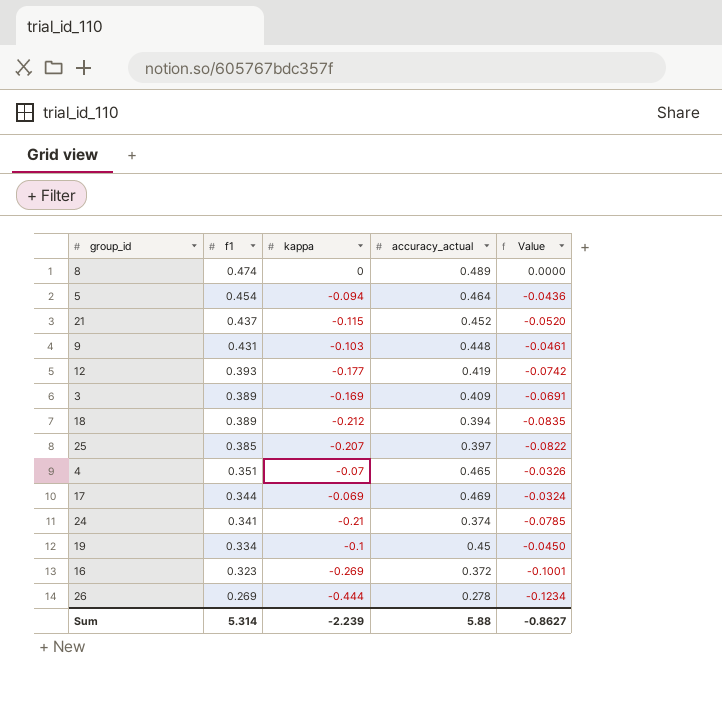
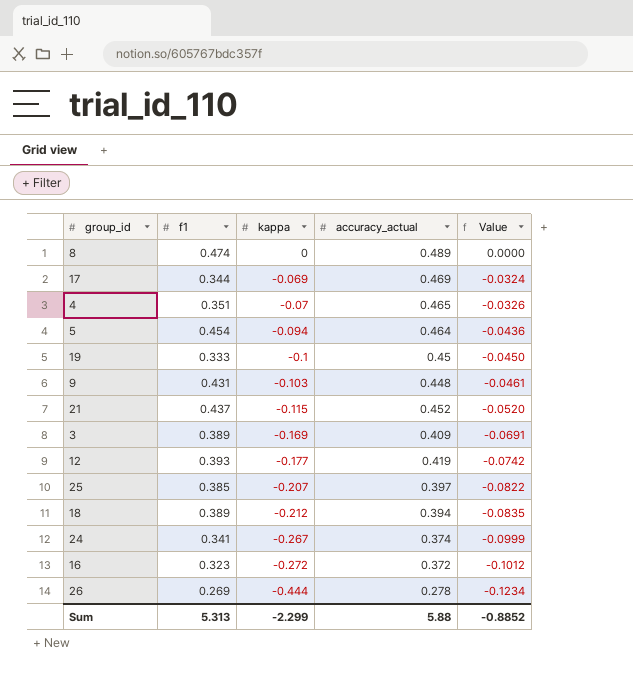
row order: f1 descending -> kappa descending
19 | f1: 0.334 -> 0.333
24 | kappa: -0.21 -> -0.267
24 | Value: -0.0785 -> -0.0999
16 | kappa: -0.269 -> -0.272
16 | Value: -0.1001 -> -0.1012
Sum | f1: 5.314 -> 5.313
Sum | kappa: -2.239 -> -2.299
Sum | Value: -0.8627 -> -0.8852

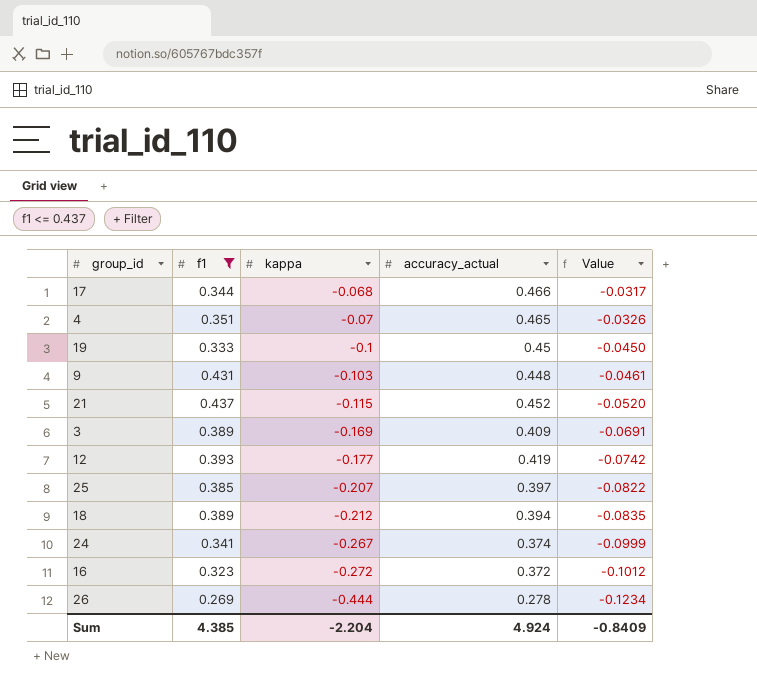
filter: none -> f1 <= 0.437
17 | kappa: -0.069 -> -0.068
17 | accuracy_actual: 0.469 -> 0.466
17 | Value: -0.0324 -> -0.0317
Sum | f1: 5.313 -> 4.385
Sum | kappa: -2.299 -> -2.204
Sum | accuracy_actual: 5.88 -> 4.924
Sum | Value: -0.8852 -> -0.8409

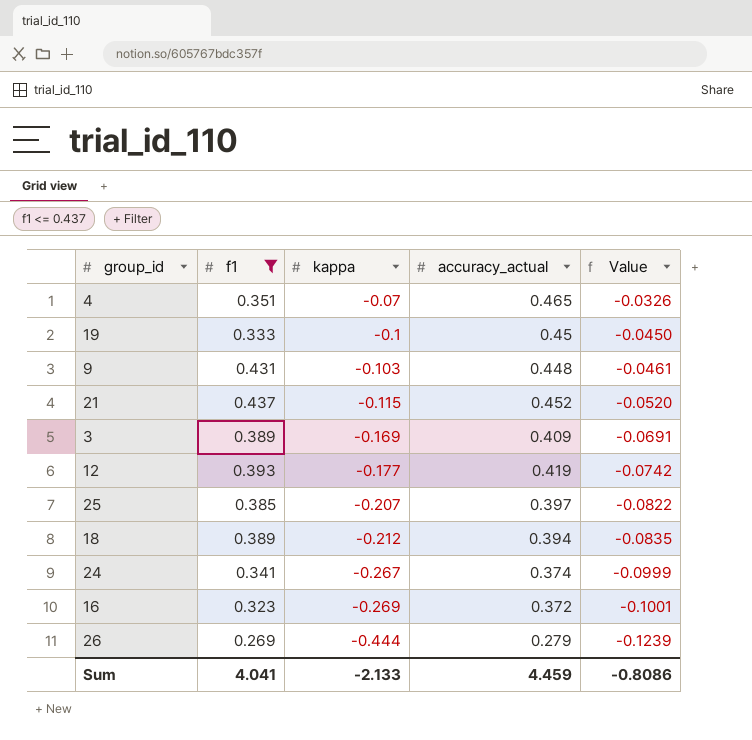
row 17: 0.344 | -0.068 | 0.466 | -0.0317 -> none
16 | kappa: -0.272 -> -0.269
16 | Value: -0.1012 -> -0.1001
26 | accuracy_actual: 0.278 -> 0.279
26 | Value: -0.1234 -> -0.1239
Sum | f1: 4.385 -> 4.041
Sum | kappa: -2.204 -> -2.133
Sum | accuracy_actual: 4.924 -> 4.459
Sum | Value: -0.8409 -> -0.8086

